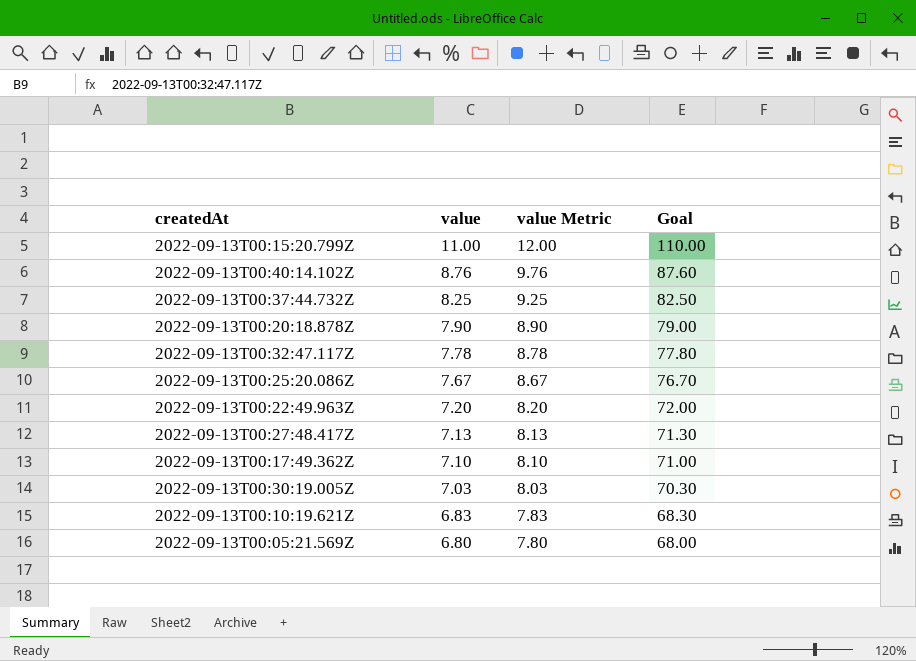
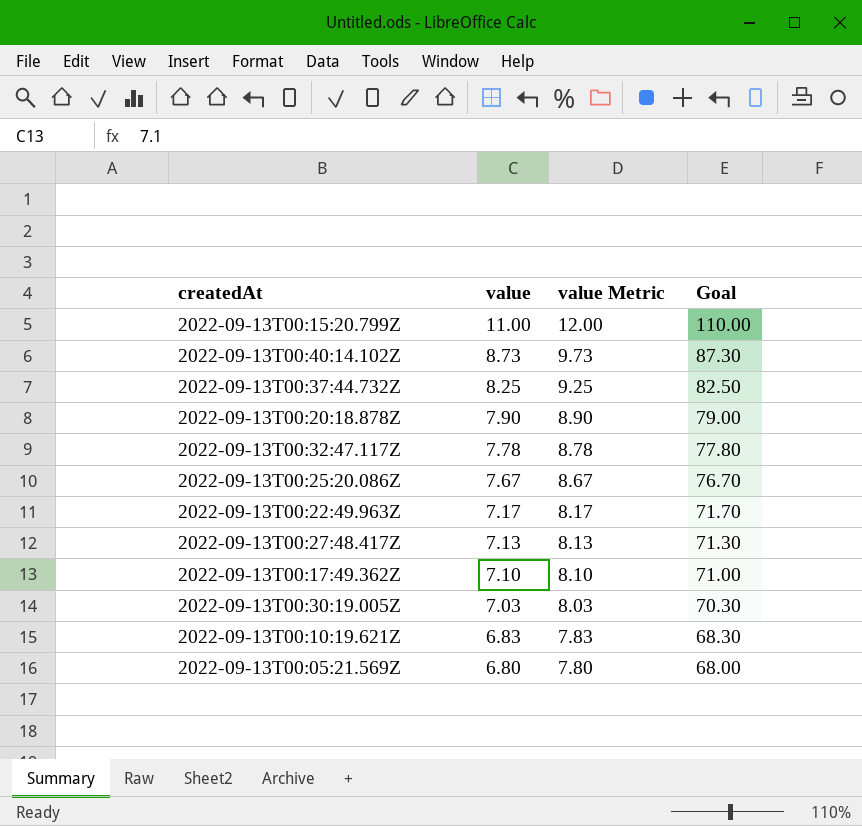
2022-09-13T00:40:14.102Z | value: 8.76 -> 8.73
2022-09-13T00:40:14.102Z | value Metric: 9.76 -> 9.73
2022-09-13T00:40:14.102Z | Goal: 87.60 -> 87.30
2022-09-13T00:22:49.963Z | value: 7.20 -> 7.17
2022-09-13T00:22:49.963Z | value Metric: 8.20 -> 8.17
2022-09-13T00:22:49.963Z | Goal: 72.00 -> 71.70

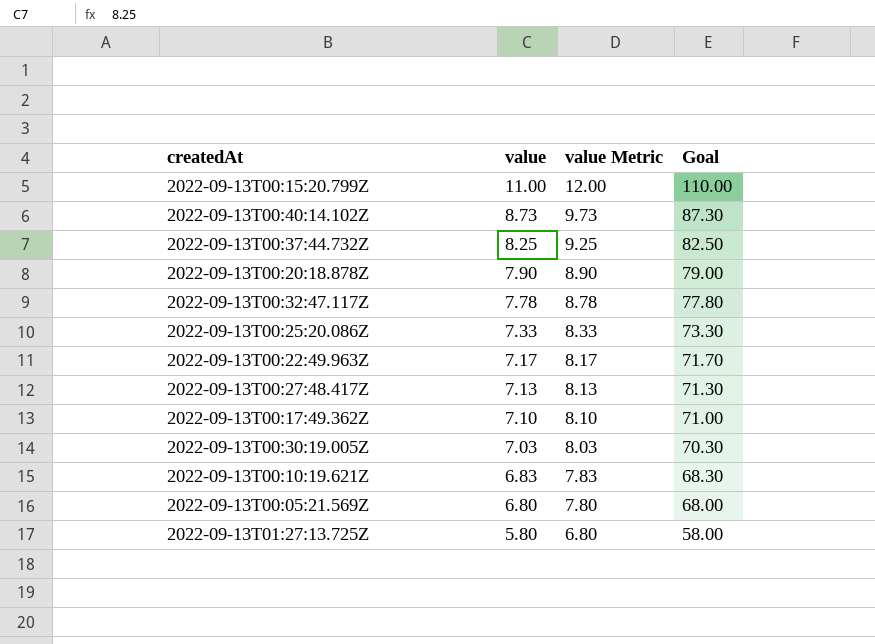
2022-09-13T00:25:20.086Z | value: 7.67 -> 7.33
2022-09-13T00:25:20.086Z | value Metric: 8.67 -> 8.33
2022-09-13T00:25:20.086Z | Goal: 76.70 -> 73.30
row 2022-09-13T01:27:13.725Z: none -> 5.80 | 6.80 | 58.00

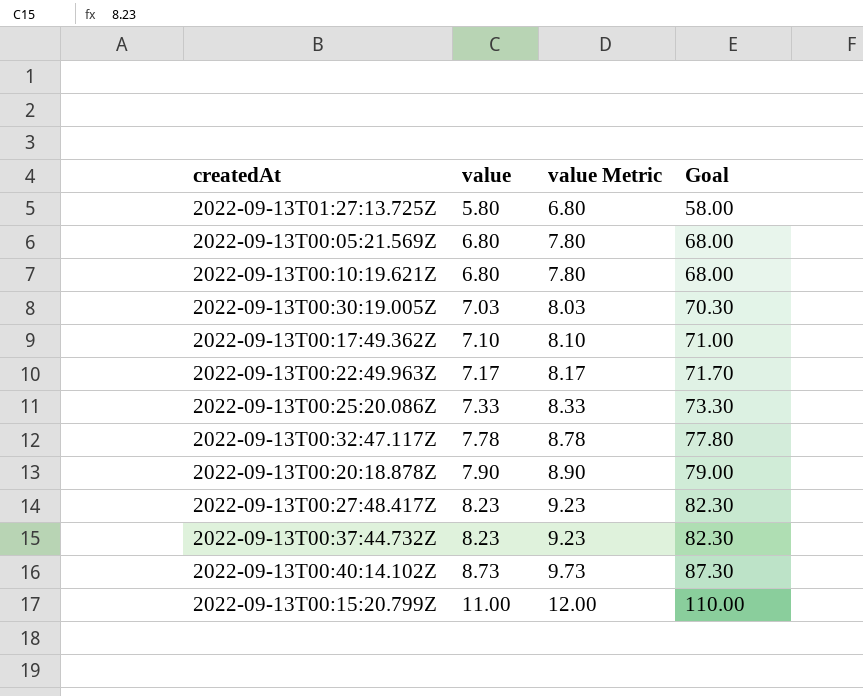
row order: value descending -> value ascending
2022-09-13T00:10:19.621Z | value: 6.83 -> 6.80
2022-09-13T00:10:19.621Z | value Metric: 7.83 -> 7.80
2022-09-13T00:10:19.621Z | Goal: 68.30 -> 68.00
2022-09-13T00:27:48.417Z | value: 7.13 -> 8.23
2022-09-13T00:27:48.417Z | value Metric: 8.13 -> 9.23
2022-09-13T00:27:48.417Z | Goal: 71.30 -> 82.30
2022-09-13T00:37:44.732Z | value: 8.25 -> 8.23
2022-09-13T00:37:44.732Z | value Metric: 9.25 -> 9.23
2022-09-13T00:37:44.732Z | Goal: 82.50 -> 82.30

